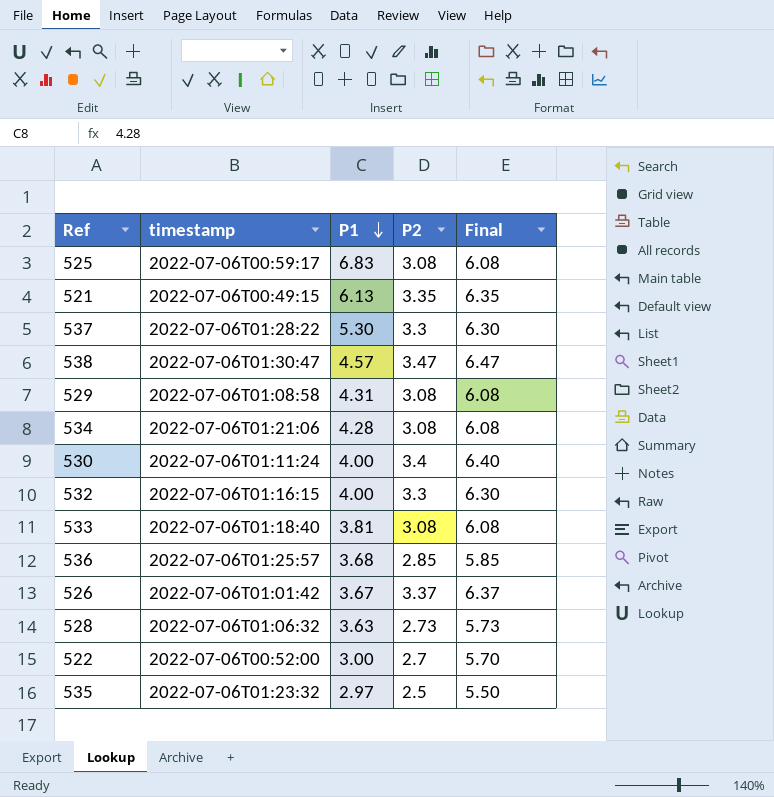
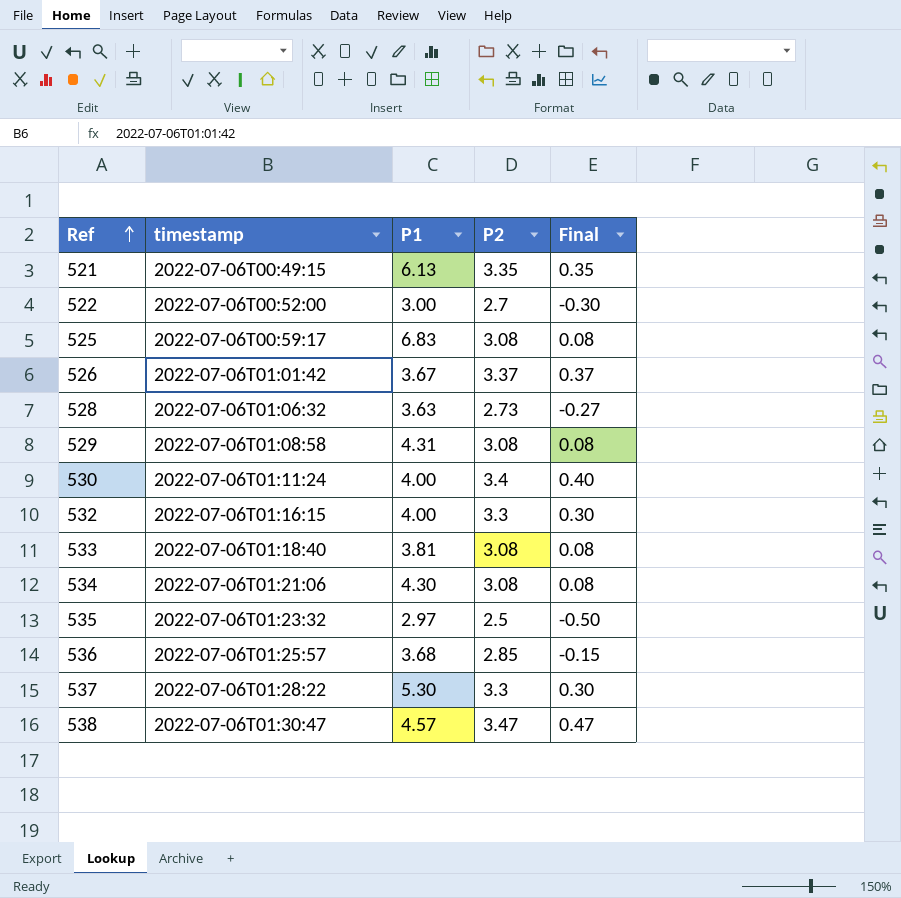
row order: P1 descending -> Ref ascending
column Final | formula: [P2] + 3 -> [P2] - 3
534 | P1: 4.28 -> 4.30

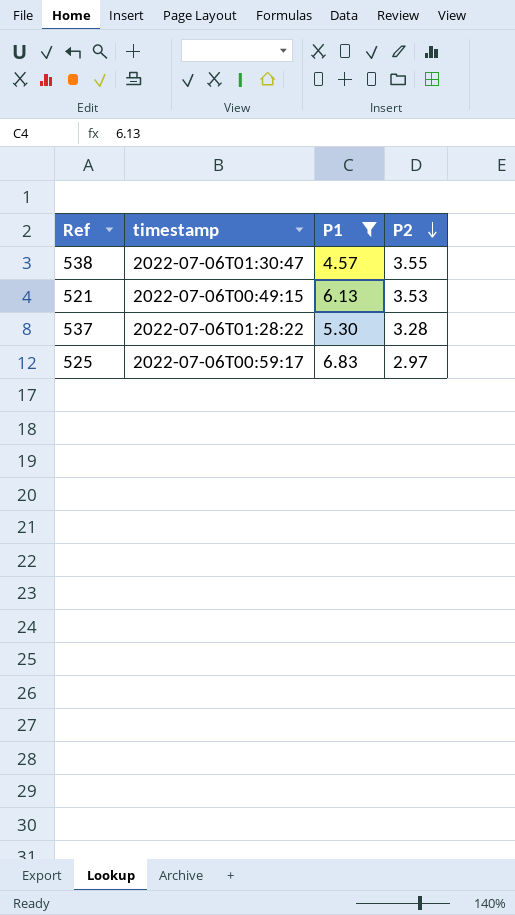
filter: none -> P1 >= 4.57
row order: Ref ascending -> P2 descending
column Final | formula: [P2] - 3 -> none
538 | P2: 3.47 -> 3.55
521 | P2: 3.35 -> 3.53
537 | P2: 3.3 -> 3.28
525 | P2: 3.08 -> 2.97

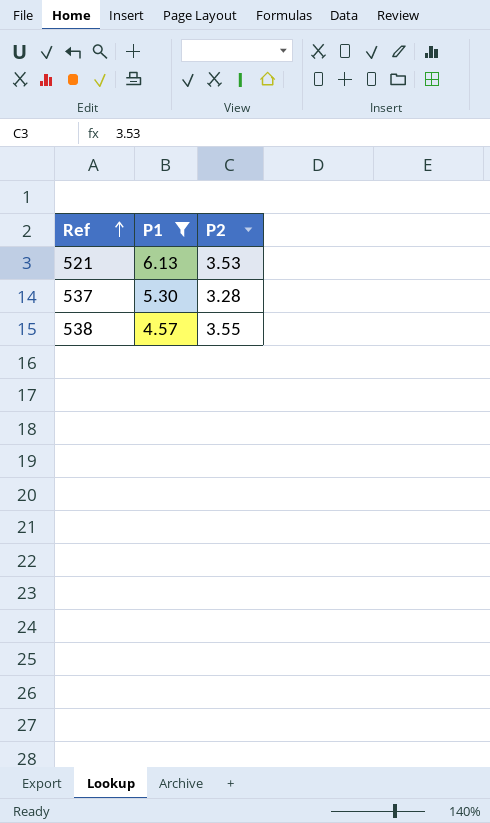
row order: P2 descending -> Ref ascending
column timestamp | position: 2 -> none
row 525: 2022-07-06T00:59:17 | 6.83 | 2.97 -> none

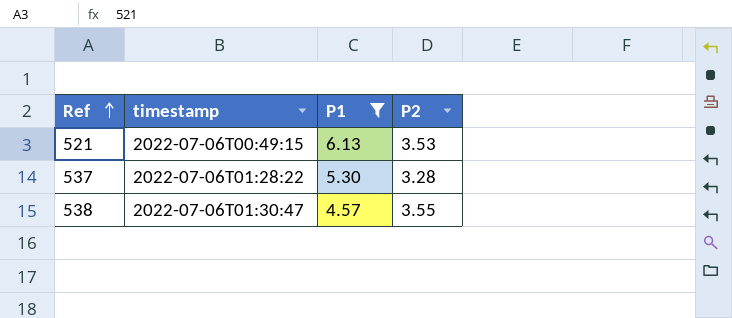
column timestamp | position: none -> 2

